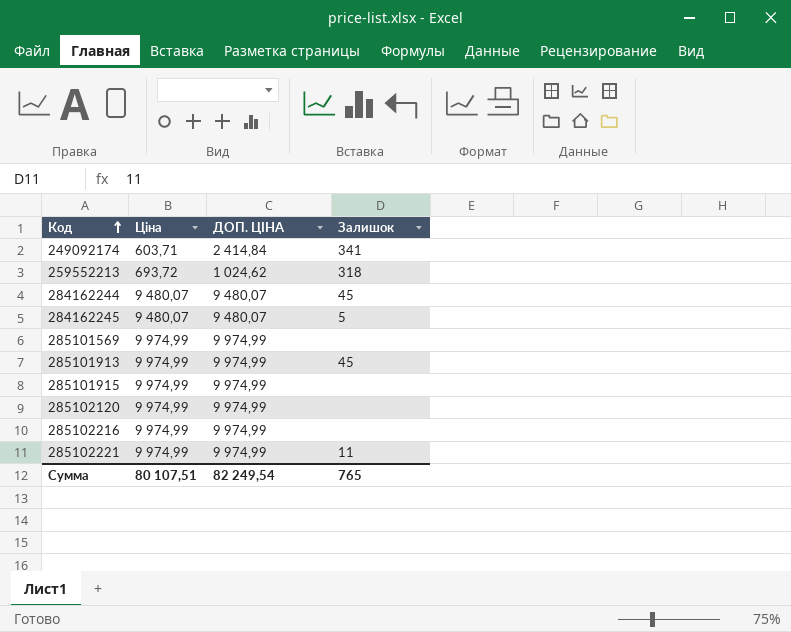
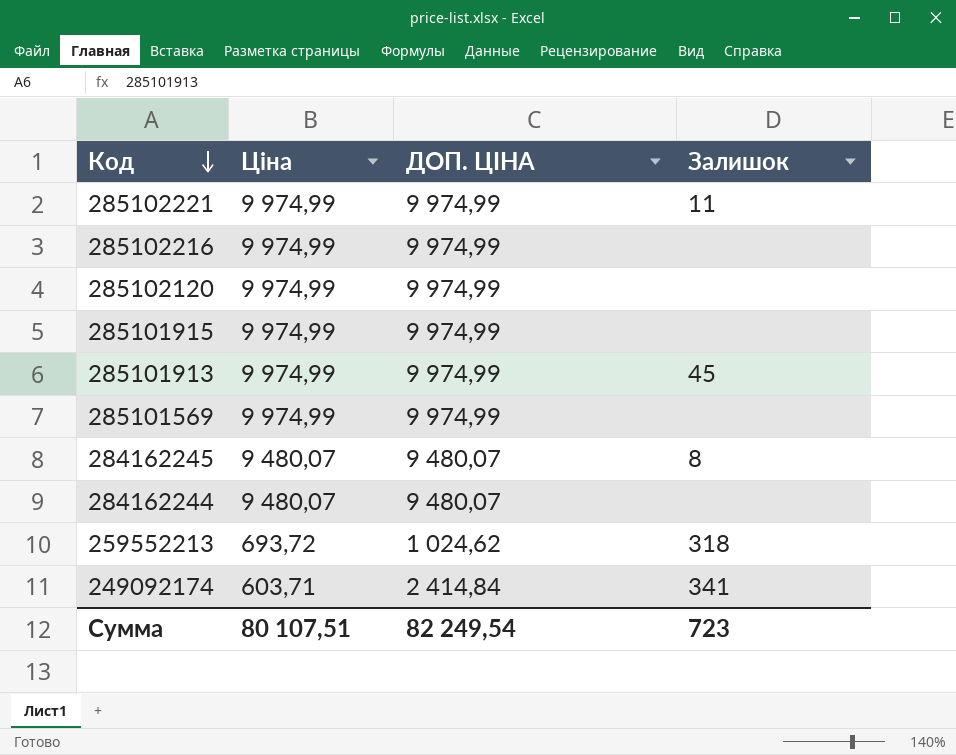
row order: Код ascending -> Код descending
284162245 | Залишок: 5 -> 8
284162244 | Залишок: 45 -> none
Сумма | Залишок: 765 -> 723

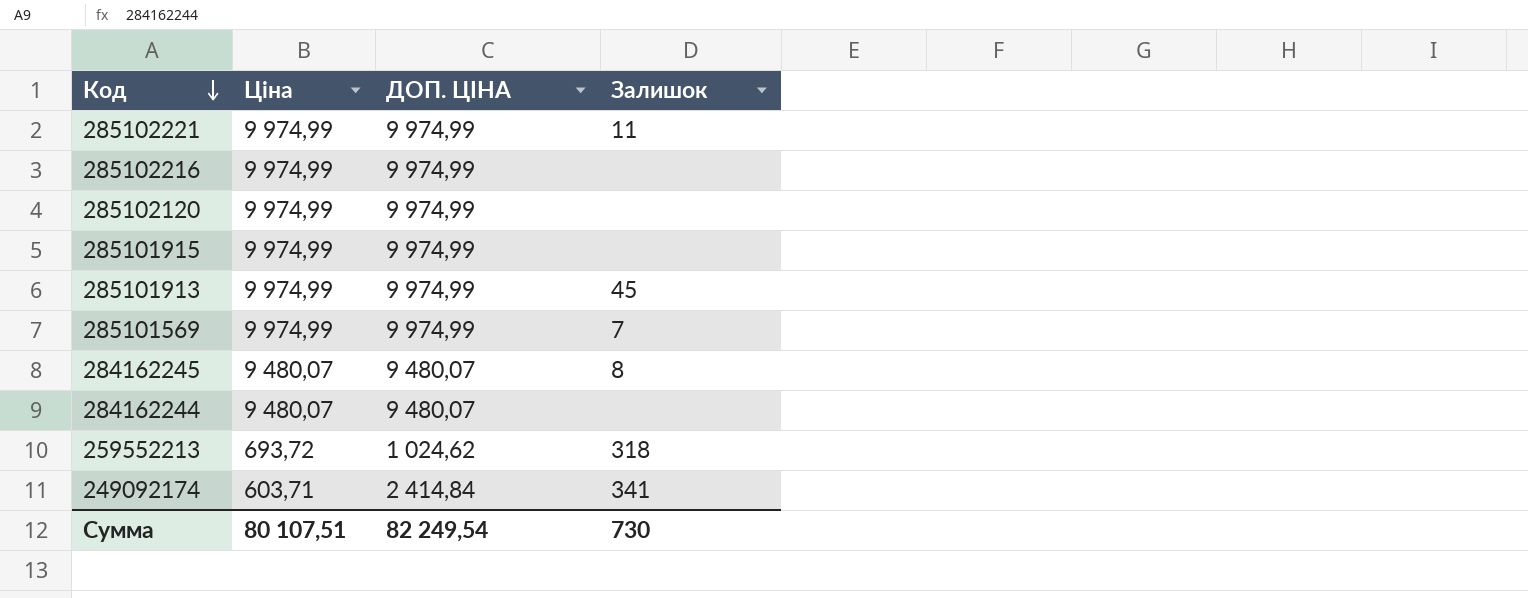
285101569 | Залишок: none -> 7
Сумма | Залишок: 723 -> 730

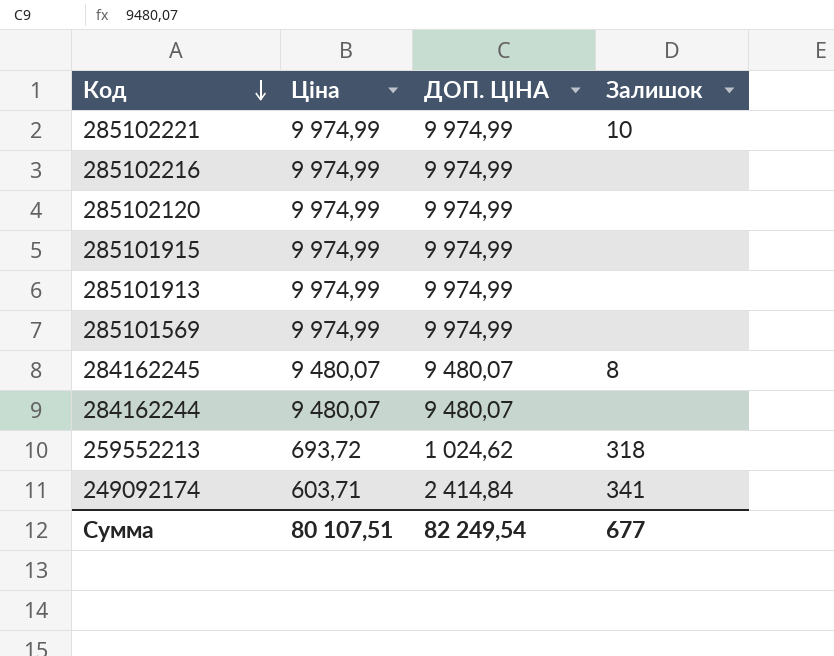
285102221 | Залишок: 11 -> 10
285101913 | Залишок: 45 -> none
285101569 | Залишок: 7 -> none
Сумма | Залишок: 730 -> 677

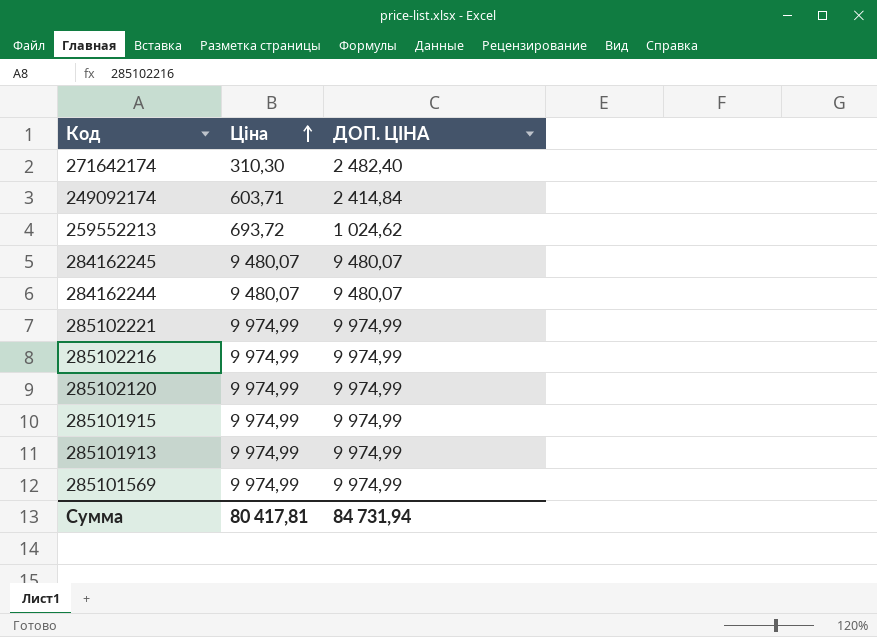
row order: Код descending -> Ціна ascending
column Залишок | position: 4 -> none
row 271642174: none -> 310,30 | 2 482,40
Сумма | Ціна: 80 107,51 -> 80 417,81
Сумма | ДОП. ЦІНА: 82 249,54 -> 84 731,94

